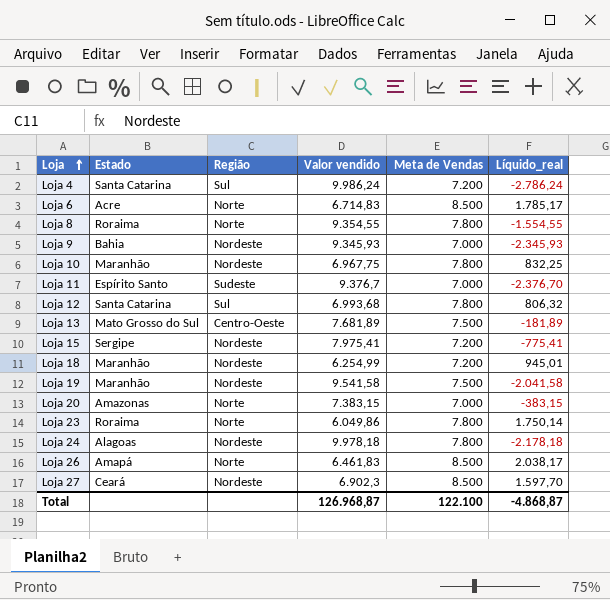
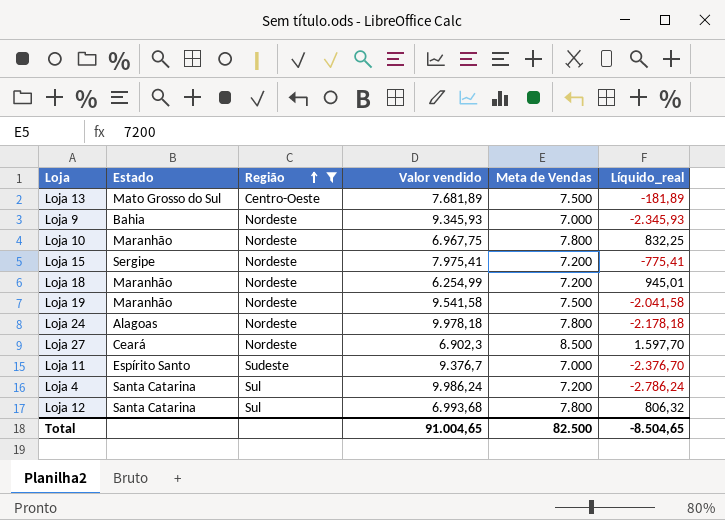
filter: none -> Região != Norte
row order: Loja ascending -> Região ascending
Total | Valor vendido: 126.968,87 -> 91.004,65
Total | Meta de Vendas: 122.100 -> 82.500
Total | Líquido_real: -4.868,87 -> -8.504,65

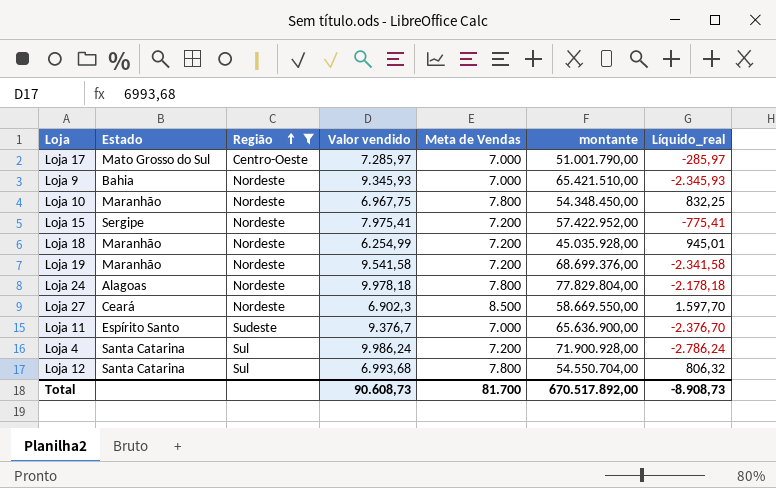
column montante | formula: none -> [Valor vendido] * [Meta de Vendas]
row Loja 13: Mato Grosso do Sul | Centro-Oeste | 7.681,89 | 7.500 | -181,89 -> none
row Loja 17: none -> Mato Grosso do Sul | Centro-Oeste | 7.285,97 | 7.000 | 51.001.790,00 | -285,97
Loja 19 | Meta de Vendas: 7.500 -> 7.200
Loja 19 | Líquido_real: -2.041,58 -> -2.341,58
Total | Valor vendido: 91.004,65 -> 90.608,73
Total | Meta de Vendas: 82.500 -> 81.700
Total | Líquido_real: -8.504,65 -> -8.908,73

